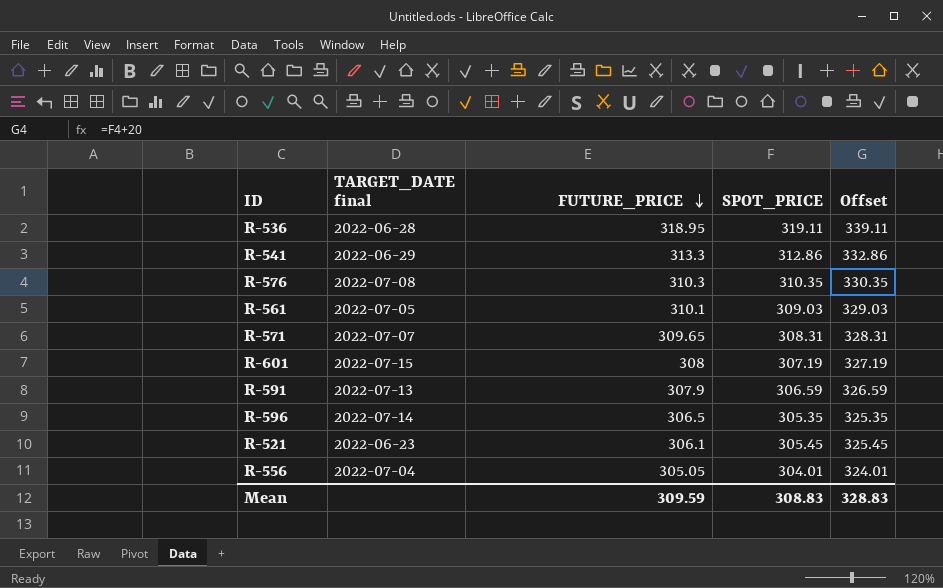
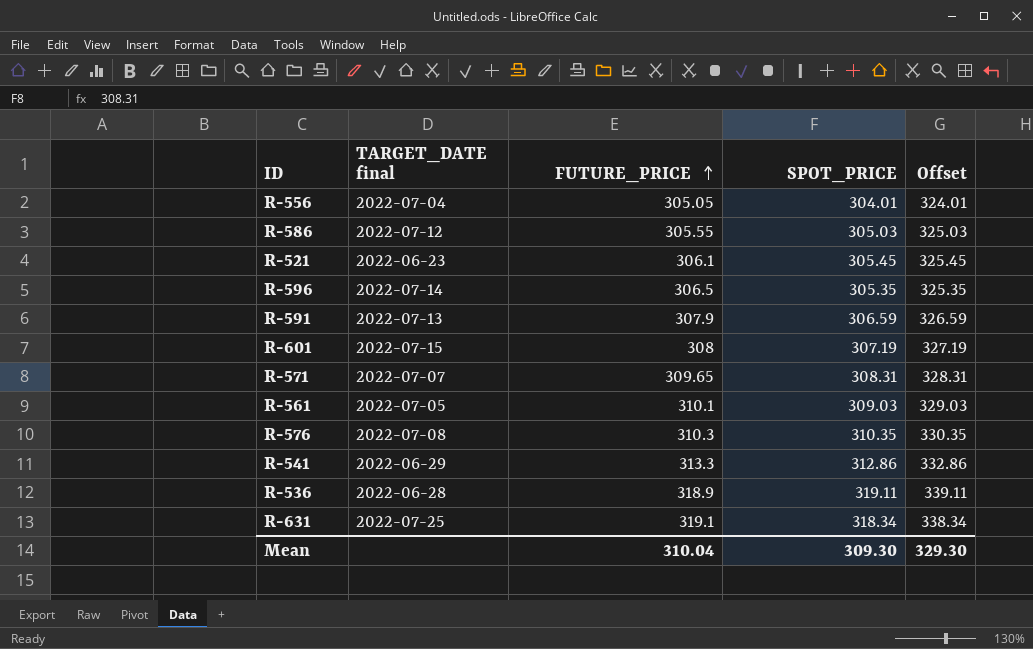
row order: FUTURE_PRICE descending -> FUTURE_PRICE ascending
row R-586: none -> 2022-07-12 | 305.55 | 305.03 | 325.03
R-536 | FUTURE_PRICE: 318.95 -> 318.9
row R-631: none -> 2022-07-25 | 319.1 | 318.34 | 338.34
Mean | FUTURE_PRICE: 309.59 -> 310.04
Mean | SPOT_PRICE: 308.83 -> 309.30
Mean | Offset: 328.83 -> 329.30

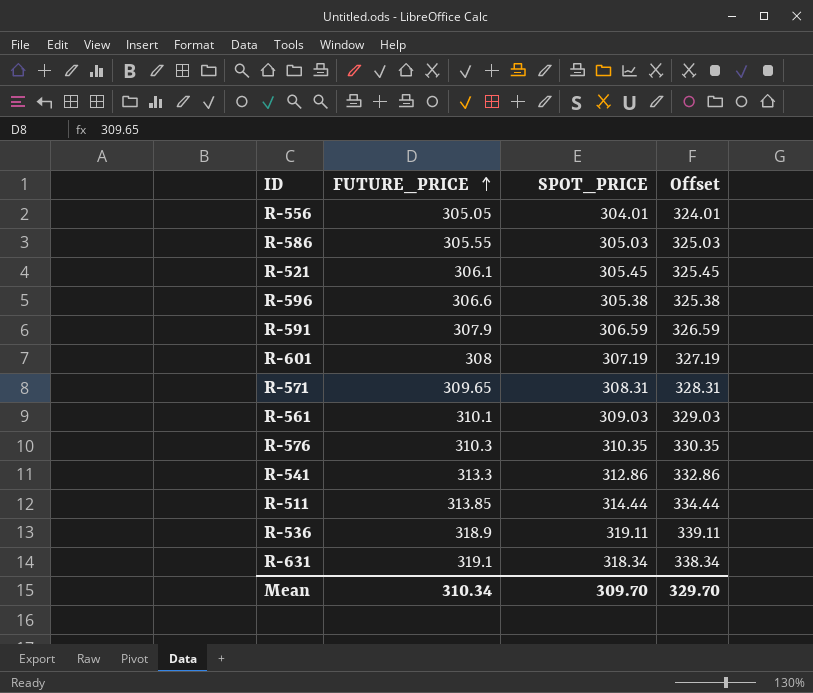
column TARGET_DATE final | position: 2 -> none
R-596 | FUTURE_PRICE: 306.5 -> 306.6
R-596 | SPOT_PRICE: 305.35 -> 305.38
R-596 | Offset: 325.35 -> 325.38
row R-511: none -> 313.85 | 314.44 | 334.44
Mean | FUTURE_PRICE: 310.04 -> 310.34
Mean | SPOT_PRICE: 309.30 -> 309.70
Mean | Offset: 329.30 -> 329.70

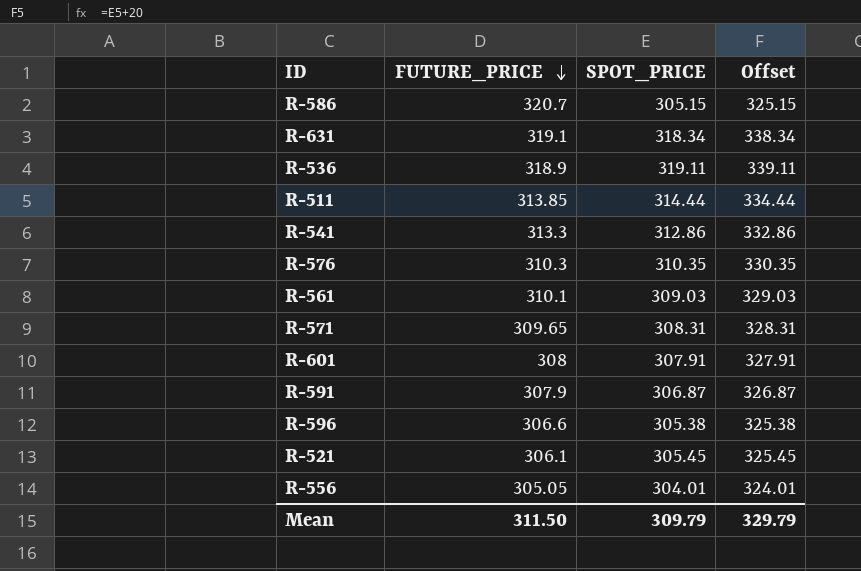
row order: FUTURE_PRICE ascending -> FUTURE_PRICE descending
R-586 | FUTURE_PRICE: 305.55 -> 320.7
R-586 | SPOT_PRICE: 305.03 -> 305.15
R-586 | Offset: 325.03 -> 325.15
R-601 | SPOT_PRICE: 307.19 -> 307.91
R-601 | Offset: 327.19 -> 327.91
R-591 | SPOT_PRICE: 306.59 -> 306.87
R-591 | Offset: 326.59 -> 326.87
Mean | FUTURE_PRICE: 310.34 -> 311.50
Mean | SPOT_PRICE: 309.70 -> 309.79
Mean | Offset: 329.70 -> 329.79

